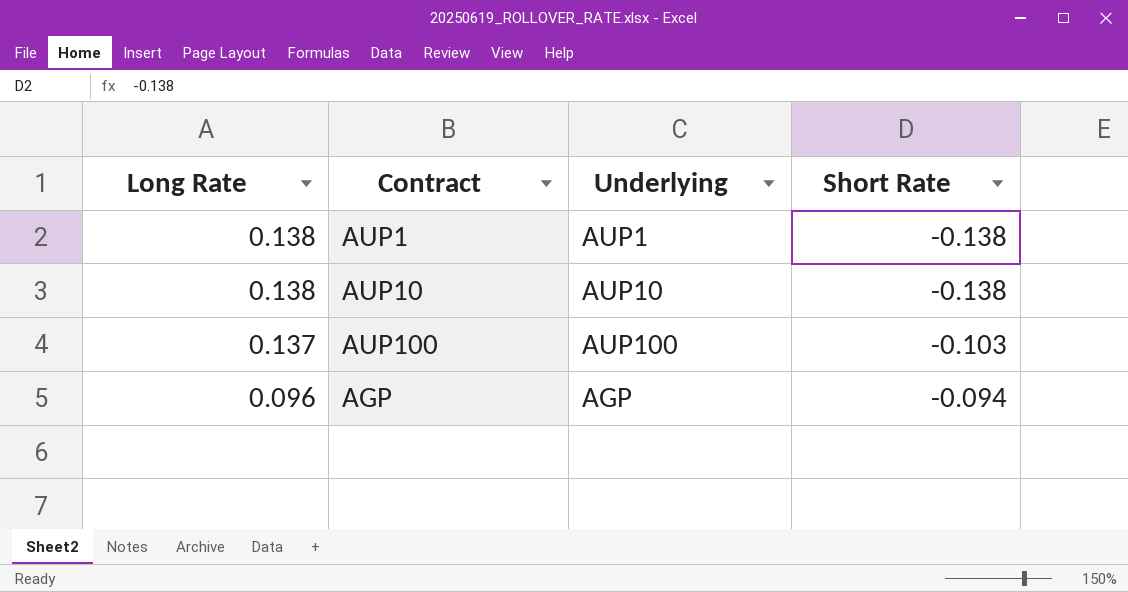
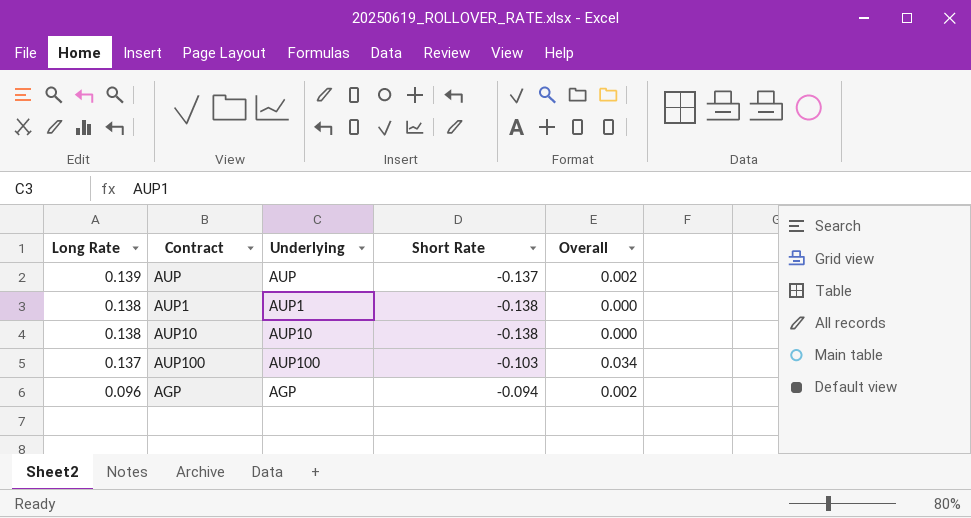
column Overall | formula: none -> [Long Rate] + [Short Rate]
row AUP: none -> 0.139 | AUP | -0.137 | 0.002

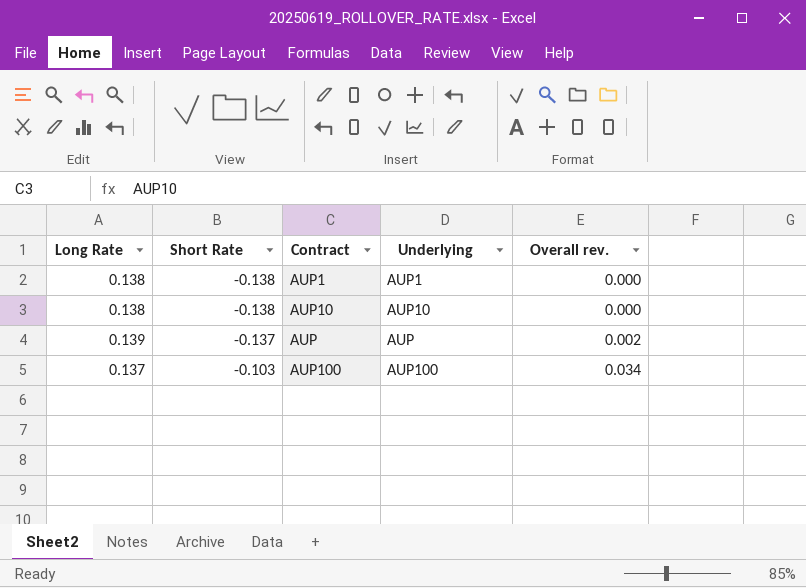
row order: Long Rate descending -> Short Rate ascending
column Short Rate | position: 4 -> 2
column name: Overall -> Overall rev.
row AGP: 0.096 | AGP | -0.094 | 0.002 -> none

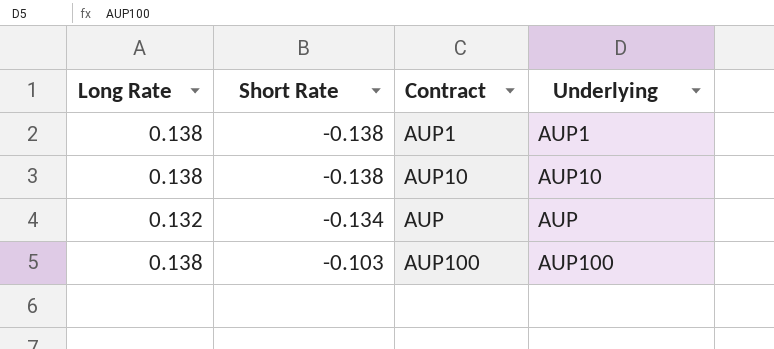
column Overall rev. | formula: [Long Rate] + [Short Rate] -> none
AUP | Long Rate: 0.139 -> 0.132
AUP | Short Rate: -0.137 -> -0.134
AUP100 | Long Rate: 0.137 -> 0.138

